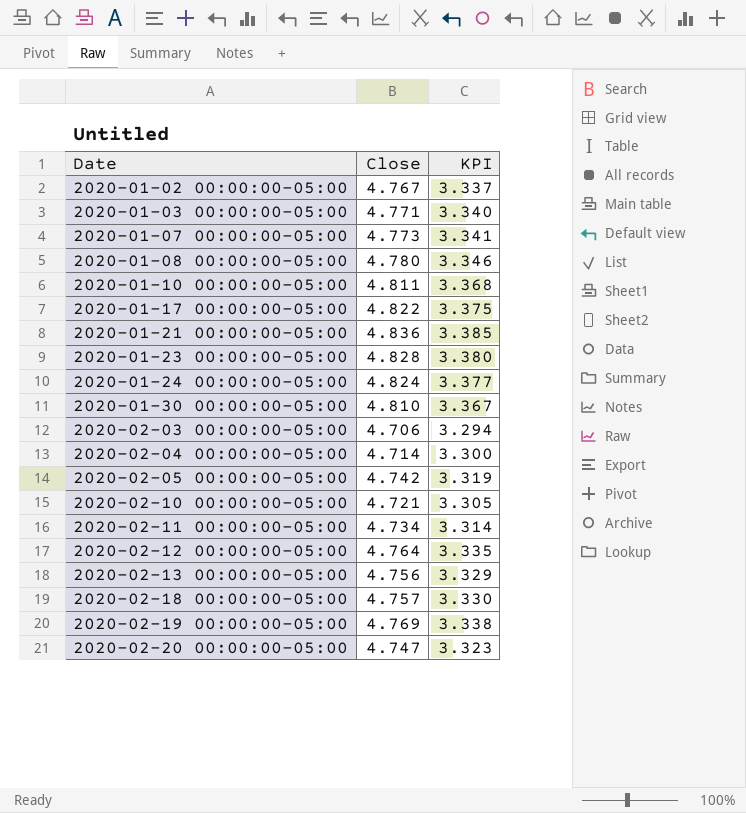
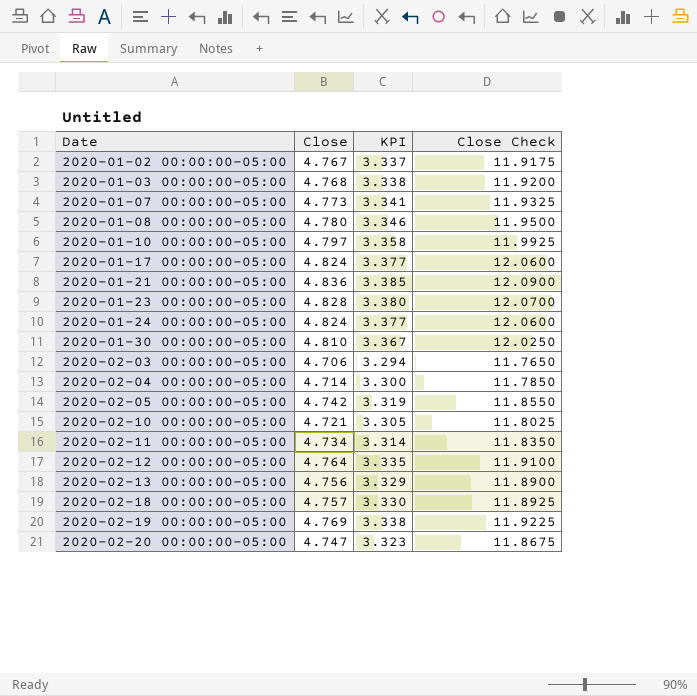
column Close Check | formula: none -> [Close] * 2.5
2020-01-03 00:00:00-05:00 | Close: 4.771 -> 4.768
2020-01-03 00:00:00-05:00 | KPI: 3.340 -> 3.338
2020-01-10 00:00:00-05:00 | Close: 4.811 -> 4.797
2020-01-10 00:00:00-05:00 | KPI: 3.368 -> 3.358
2020-01-17 00:00:00-05:00 | Close: 4.822 -> 4.824
2020-01-17 00:00:00-05:00 | KPI: 3.375 -> 3.377

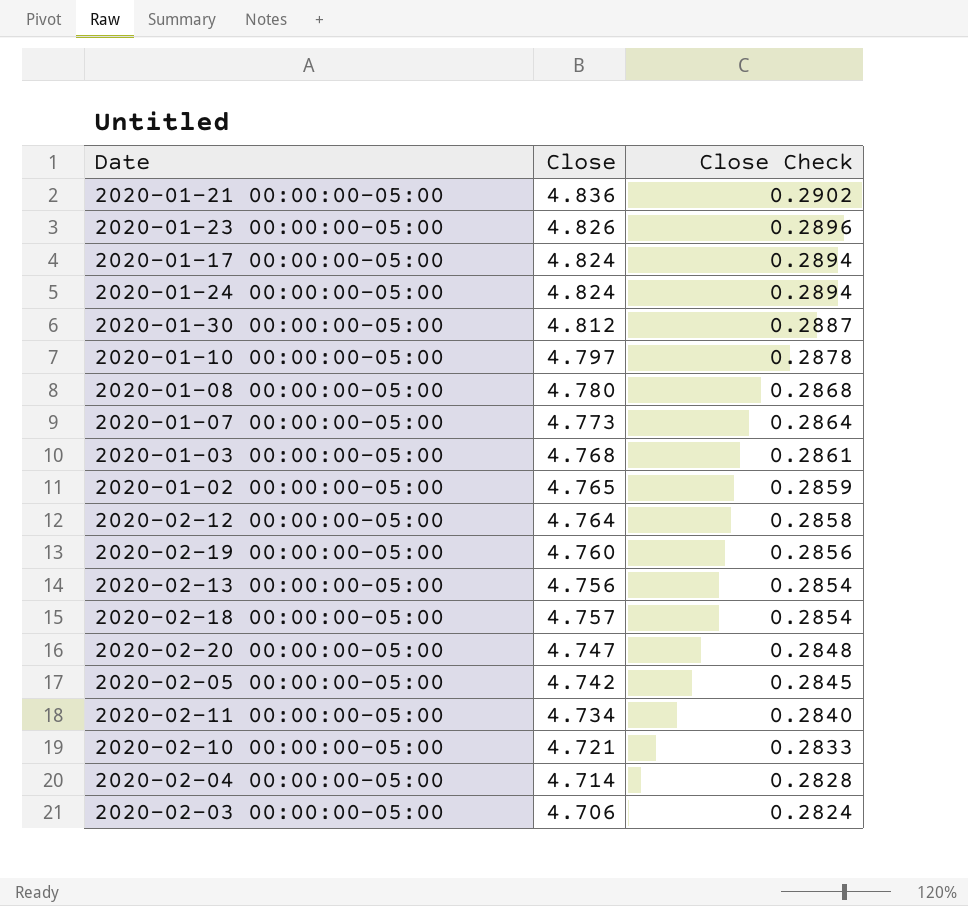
row order: Date ascending -> Close Check descending
column KPI | formula: [Close] * 0.7 -> none
column Close Check | formula: [Close] * 2.5 -> [Close] * 0.06
2020-01-23 00:00:00-05:00 | Close: 4.828 -> 4.826
2020-01-30 00:00:00-05:00 | Close: 4.810 -> 4.812
2020-01-02 00:00:00-05:00 | Close: 4.767 -> 4.765
2020-02-19 00:00:00-05:00 | Close: 4.769 -> 4.760

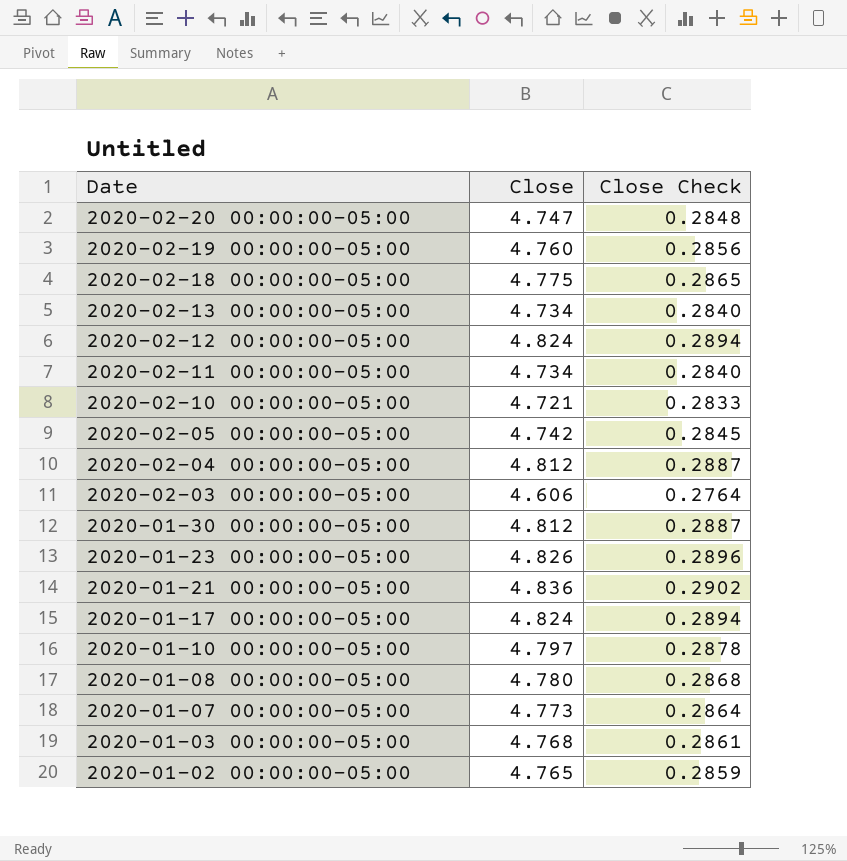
row order: Close Check descending -> Date descending
row 2020-01-24 00:00:00-05:00: 4.824 | 0.2894 -> none
2020-02-18 00:00:00-05:00 | Close: 4.757 -> 4.775
2020-02-18 00:00:00-05:00 | Close Check: 0.2854 -> 0.2865
2020-02-13 00:00:00-05:00 | Close: 4.756 -> 4.734
2020-02-13 00:00:00-05:00 | Close Check: 0.2854 -> 0.2840
2020-02-12 00:00:00-05:00 | Close: 4.764 -> 4.824
2020-02-12 00:00:00-05:00 | Close Check: 0.2858 -> 0.2894
2020-02-04 00:00:00-05:00 | Close: 4.714 -> 4.812
2020-02-04 00:00:00-05:00 | Close Check: 0.2828 -> 0.2887
2020-02-03 00:00:00-05:00 | Close: 4.706 -> 4.606
2020-02-03 00:00:00-05:00 | Close Check: 0.2824 -> 0.2764

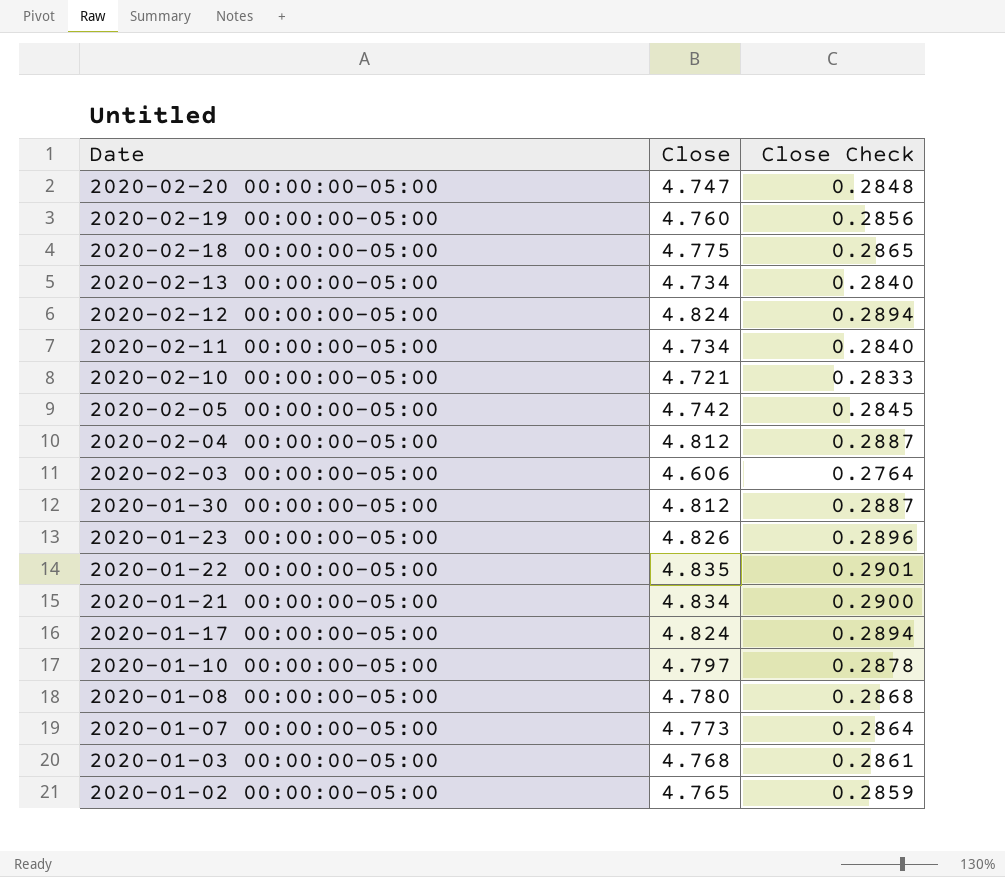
row 2020-01-22 00:00:00-05:00: none -> 4.835 | 0.2901
2020-01-21 00:00:00-05:00 | Close: 4.836 -> 4.834
2020-01-21 00:00:00-05:00 | Close Check: 0.2902 -> 0.2900

